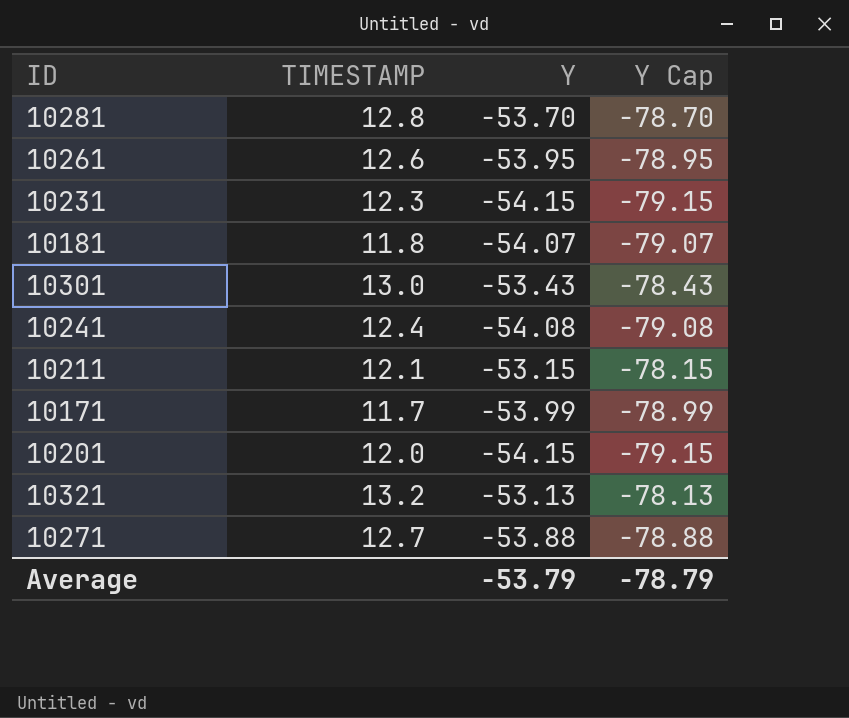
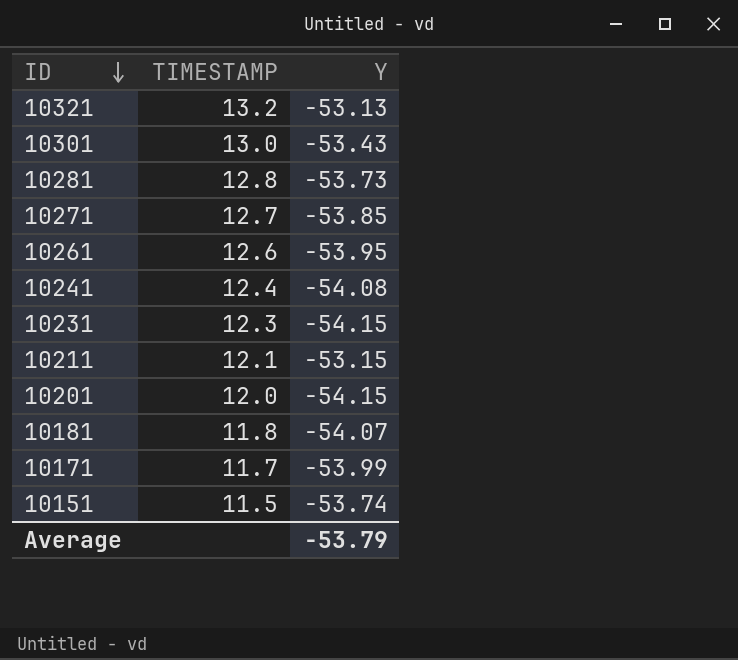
row order: none -> ID descending
column Y Cap | formula: [Y] - 25 -> none
10281 | Y: -53.70 -> -53.73
10271 | Y: -53.88 -> -53.85
row 10151: none -> 11.5 | -53.74

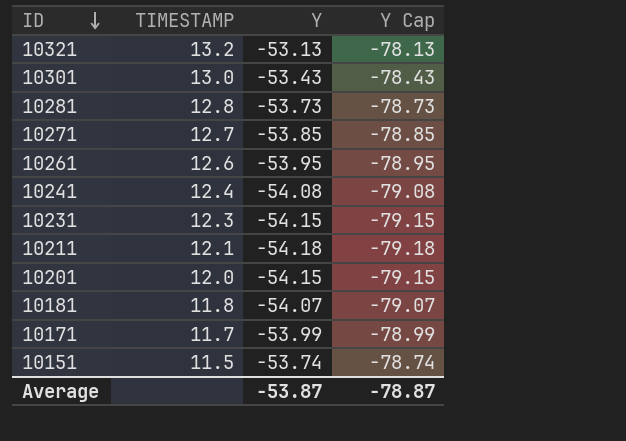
column Y Cap | formula: none -> [Y] - 25
10211 | Y: -53.15 -> -54.18
Average | Y: -53.79 -> -53.87

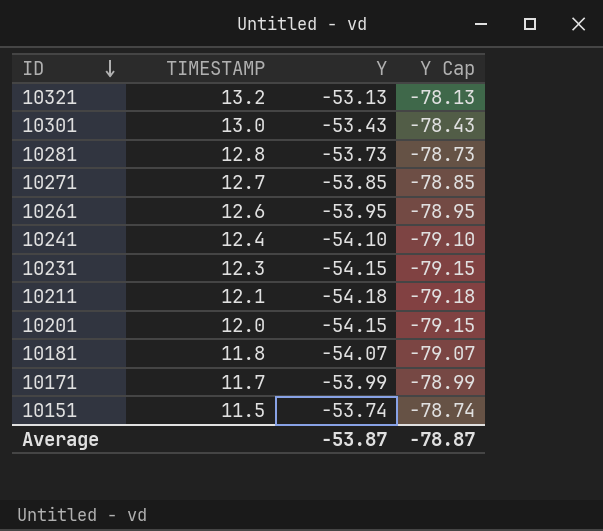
10241 | Y: -54.08 -> -54.10
10241 | Y Cap: -79.08 -> -79.10

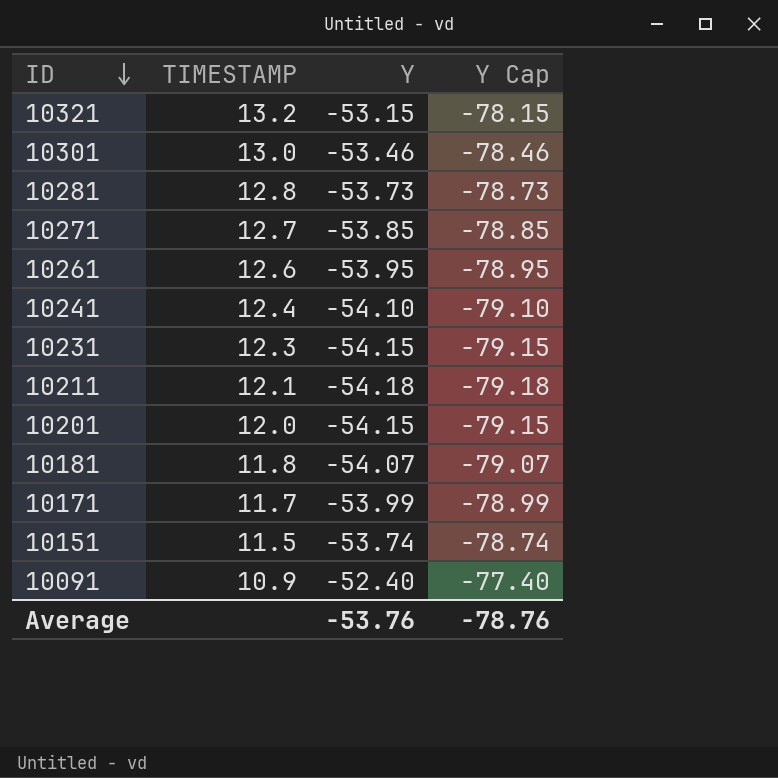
10321 | Y: -53.13 -> -53.15
10321 | Y Cap: -78.13 -> -78.15
10301 | Y: -53.43 -> -53.46
10301 | Y Cap: -78.43 -> -78.46
row 10091: none -> 10.9 | -52.40 | -77.40
Average | Y: -53.87 -> -53.76
Average | Y Cap: -78.87 -> -78.76

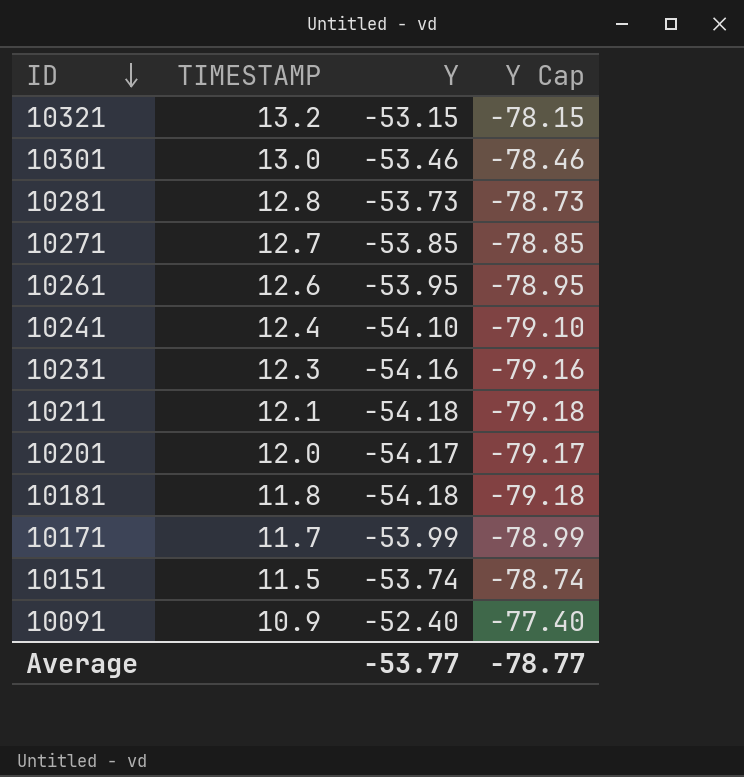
10231 | Y: -54.15 -> -54.16
10231 | Y Cap: -79.15 -> -79.16
10201 | Y: -54.15 -> -54.17
10201 | Y Cap: -79.15 -> -79.17
10181 | Y: -54.07 -> -54.18
10181 | Y Cap: -79.07 -> -79.18
Average | Y: -53.76 -> -53.77
Average | Y Cap: -78.76 -> -78.77

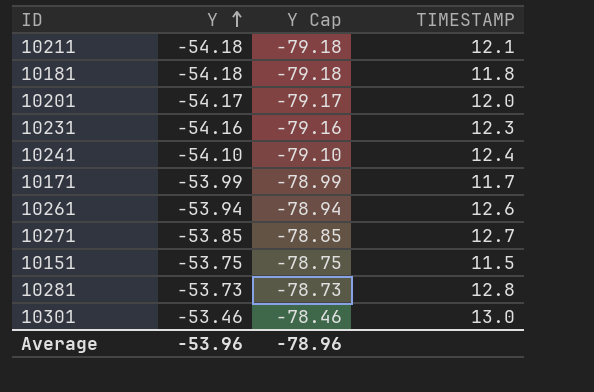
row order: ID descending -> Y ascending
column TIMESTAMP | position: 2 -> 4
row 10321: 13.2 | -53.15 | -78.15 -> none
row 10091: 10.9 | -52.40 | -77.40 -> none
10261 | Y: -53.95 -> -53.94
10261 | Y Cap: -78.95 -> -78.94
10151 | Y: -53.74 -> -53.75
10151 | Y Cap: -78.74 -> -78.75
Average | Y: -53.77 -> -53.96
Average | Y Cap: -78.77 -> -78.96

